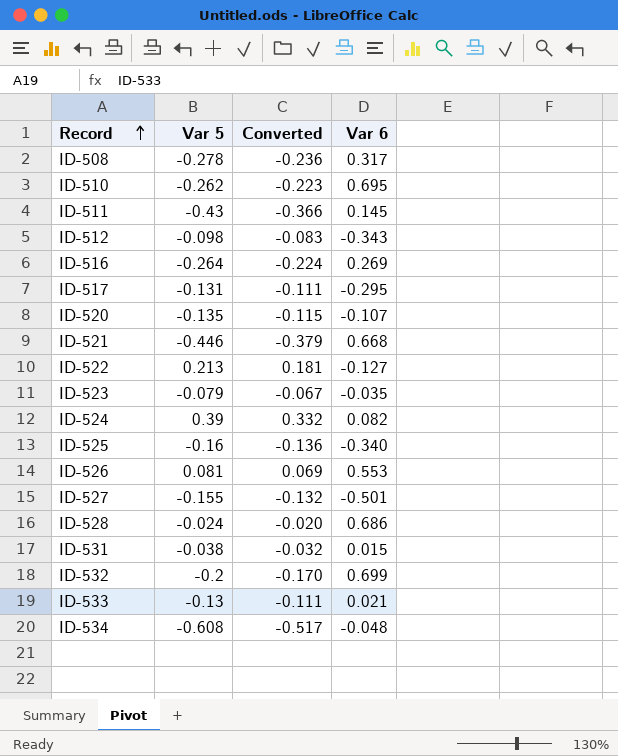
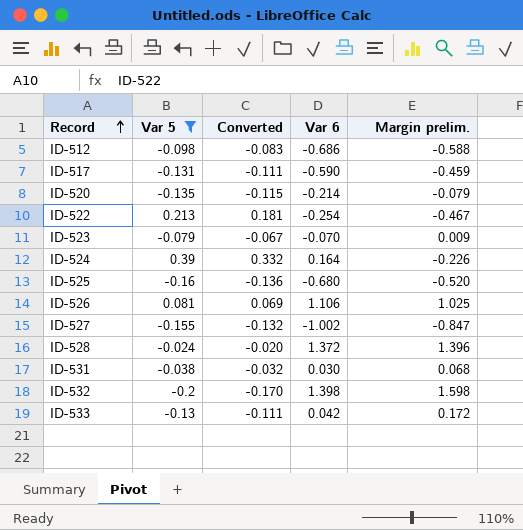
filter: none -> Var 5 >= -0.2
column Margin prelim. | formula: none -> [Var 6] - [Var 5]
ID-512 | Var 6: -0.343 -> -0.686
ID-517 | Var 6: -0.295 -> -0.590
ID-520 | Var 6: -0.107 -> -0.214
ID-522 | Var 6: -0.127 -> -0.254
ID-523 | Var 6: -0.035 -> -0.070
ID-524 | Var 6: 0.082 -> 0.164
ID-525 | Var 6: -0.340 -> -0.680
ID-526 | Var 6: 0.553 -> 1.106
ID-527 | Var 6: -0.501 -> -1.002
ID-528 | Var 6: 0.686 -> 1.372
ID-531 | Var 6: 0.015 -> 0.030
ID-532 | Var 6: 0.699 -> 1.398
ID-533 | Var 6: 0.021 -> 0.042

